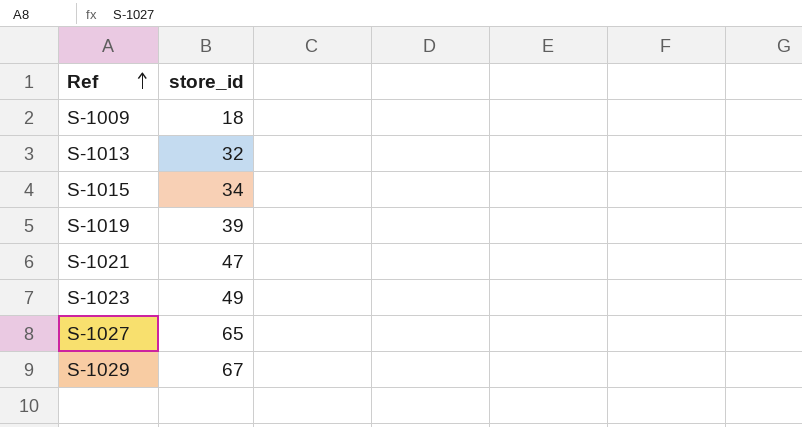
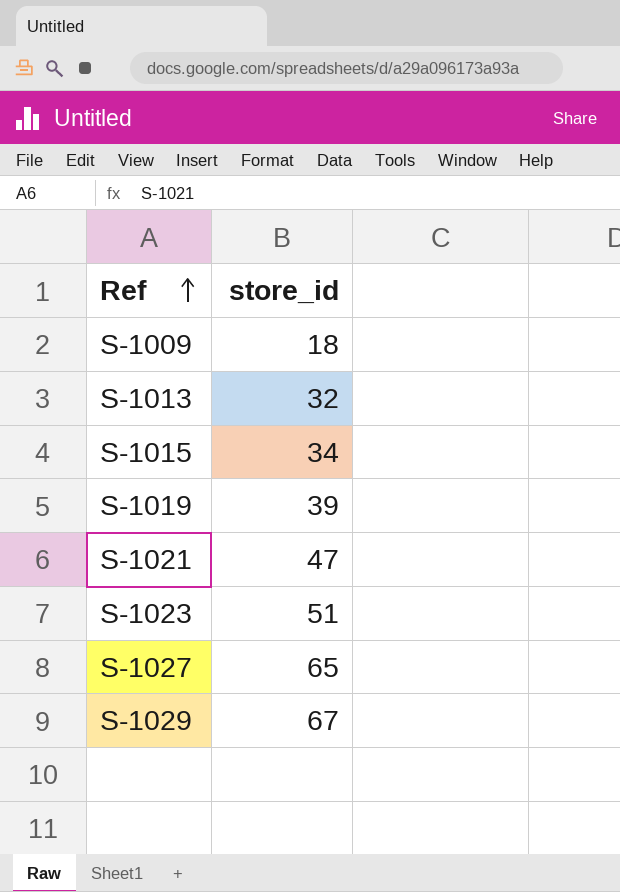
S-1023 | store_id: 49 -> 51

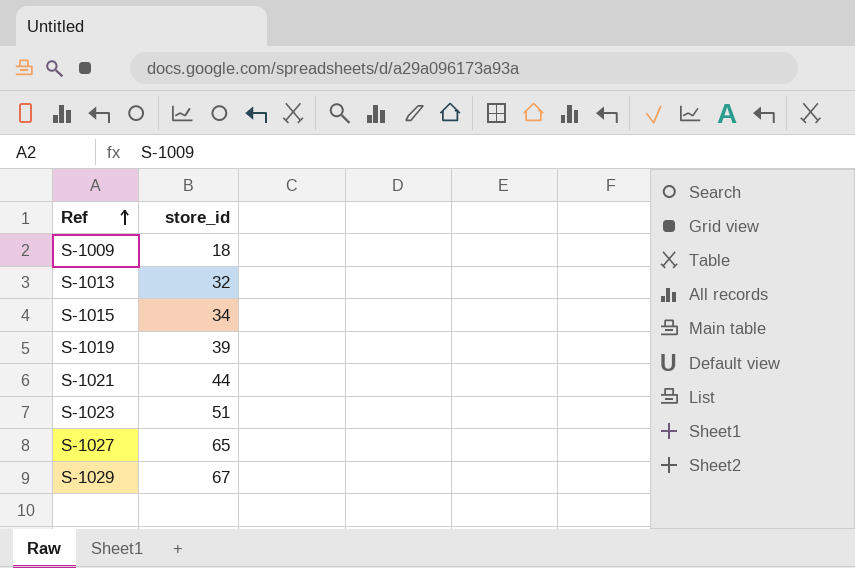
S-1021 | store_id: 47 -> 44

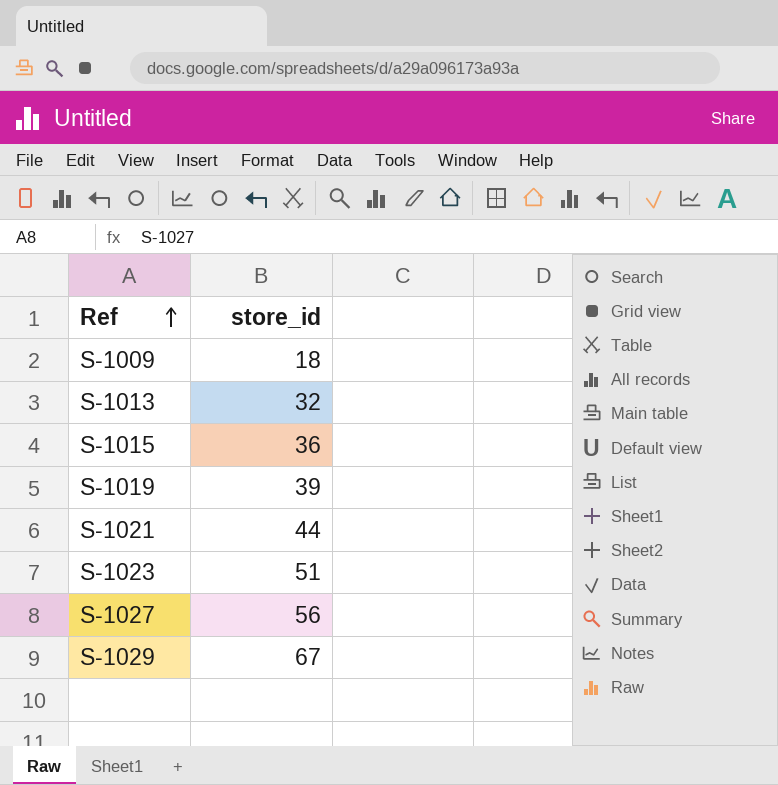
S-1015 | store_id: 34 -> 36
S-1027 | store_id: 65 -> 56

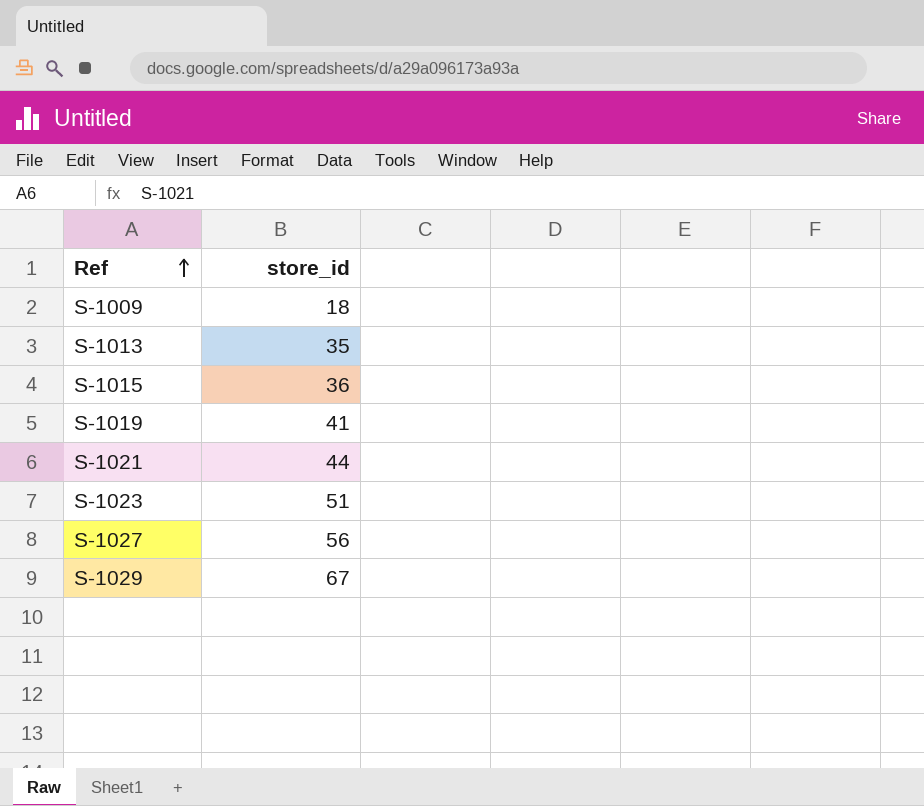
S-1013 | store_id: 32 -> 35
S-1019 | store_id: 39 -> 41

